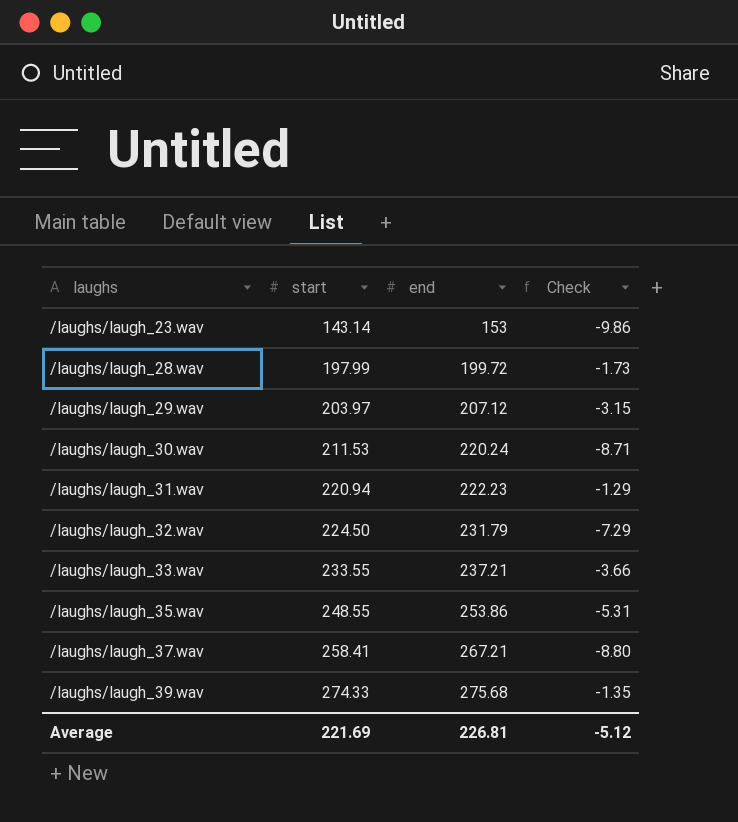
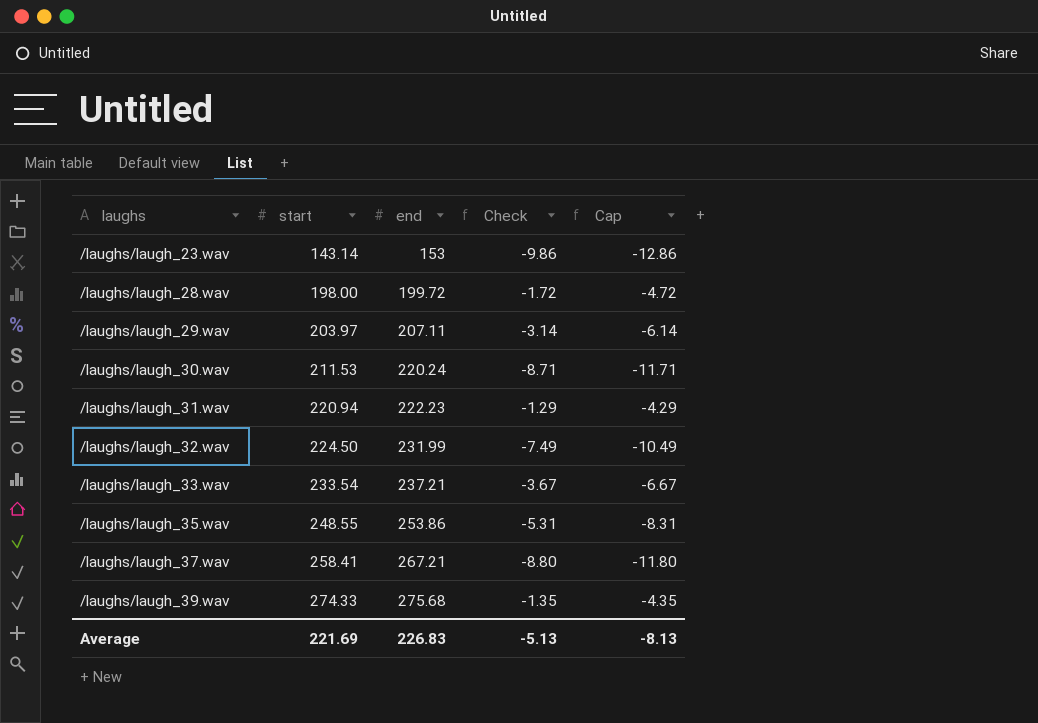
column Cap | formula: none -> [Check] - 3
/laughs/laugh_28.wav | start: 197.99 -> 198.00
/laughs/laugh_28.wav | Check: -1.73 -> -1.72
/laughs/laugh_29.wav | end: 207.12 -> 207.11
/laughs/laugh_29.wav | Check: -3.15 -> -3.14
/laughs/laugh_32.wav | end: 231.79 -> 231.99
/laughs/laugh_32.wav | Check: -7.29 -> -7.49
/laughs/laugh_33.wav | start: 233.55 -> 233.54
/laughs/laugh_33.wav | Check: -3.66 -> -3.67
Average | end: 226.81 -> 226.83
Average | Check: -5.12 -> -5.13

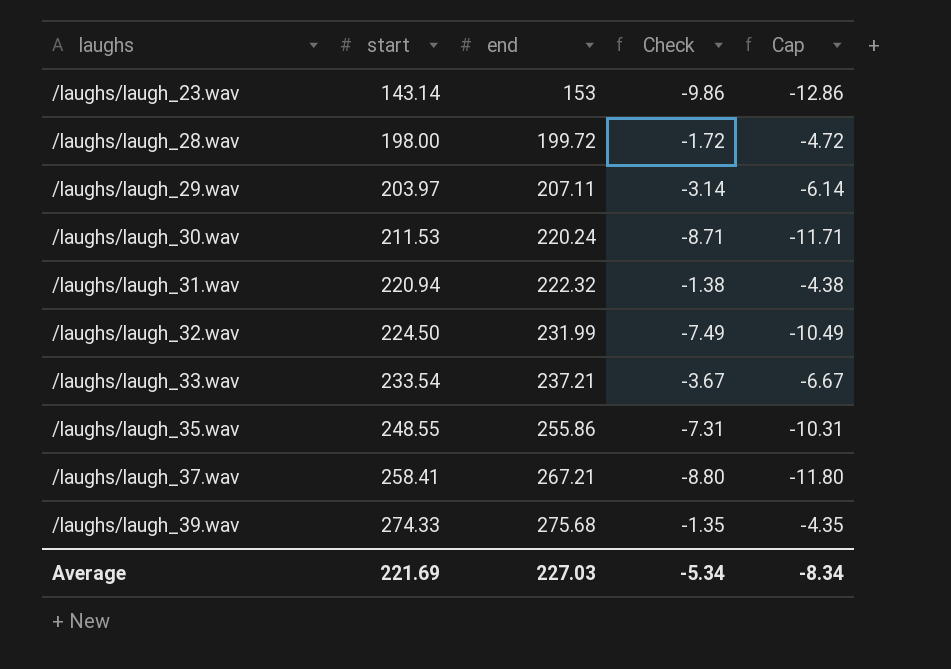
/laughs/laugh_31.wav | end: 222.23 -> 222.32
/laughs/laugh_31.wav | Check: -1.29 -> -1.38
/laughs/laugh_31.wav | Cap: -4.29 -> -4.38
/laughs/laugh_35.wav | end: 253.86 -> 255.86
/laughs/laugh_35.wav | Check: -5.31 -> -7.31
/laughs/laugh_35.wav | Cap: -8.31 -> -10.31
Average | end: 226.83 -> 227.03
Average | Check: -5.13 -> -5.34
Average | Cap: -8.13 -> -8.34

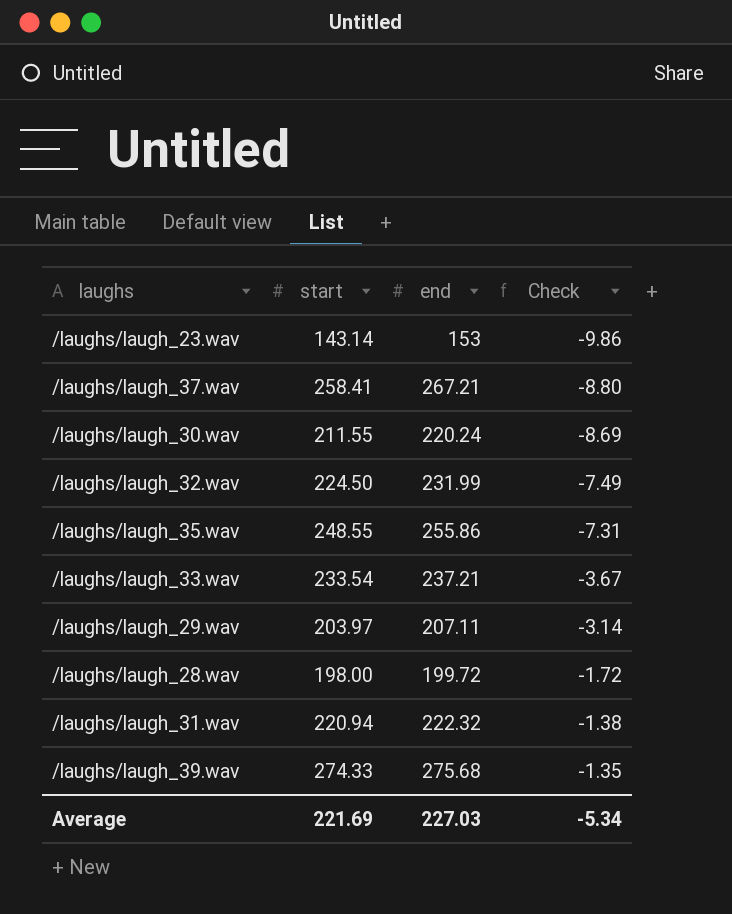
row order: laughs ascending -> Check ascending
column Cap | formula: [Check] - 3 -> none
/laughs/laugh_30.wav | start: 211.53 -> 211.55
/laughs/laugh_30.wav | Check: -8.71 -> -8.69

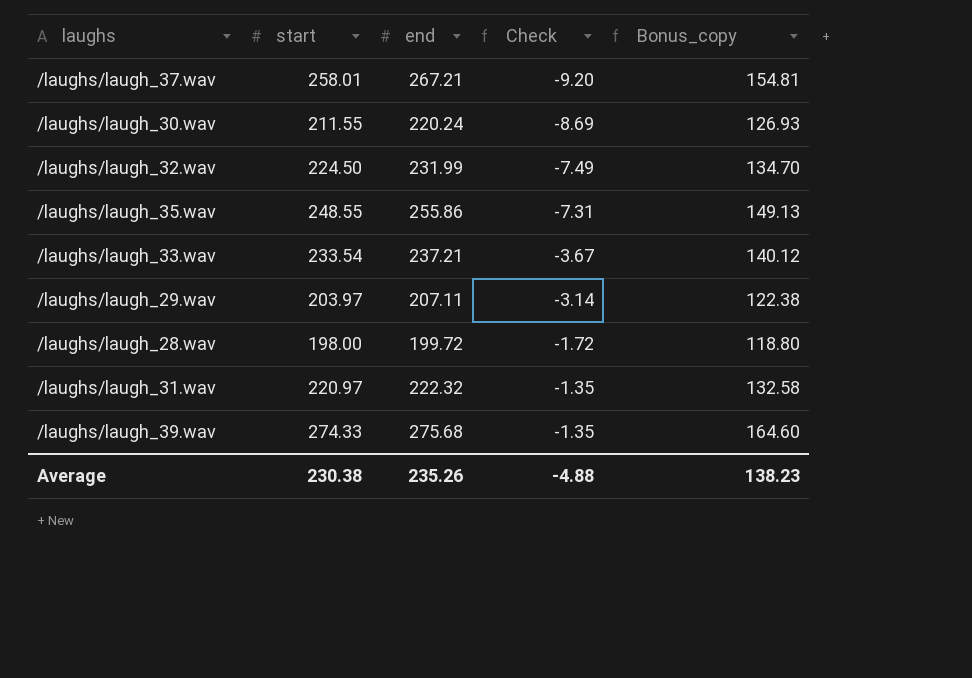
column Bonus_copy | formula: none -> [start] * 0.6
row /laughs/laugh_23.wav: 143.14 | 153 | -9.86 -> none
/laughs/laugh_37.wav | start: 258.41 -> 258.01
/laughs/laugh_37.wav | Check: -8.80 -> -9.20
/laughs/laugh_31.wav | start: 220.94 -> 220.97
/laughs/laugh_31.wav | Check: -1.38 -> -1.35
Average | start: 221.69 -> 230.38
Average | end: 227.03 -> 235.26
Average | Check: -5.34 -> -4.88

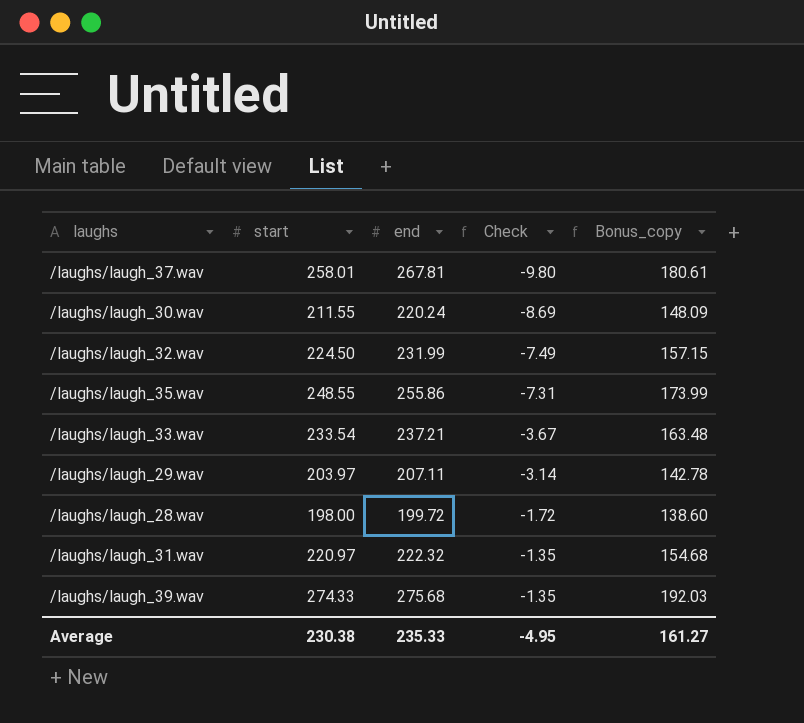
column Bonus_copy | formula: [start] * 0.6 -> [start] * 0.7
/laughs/laugh_37.wav | end: 267.21 -> 267.81
/laughs/laugh_37.wav | Check: -9.20 -> -9.80
Average | end: 235.26 -> 235.33
Average | Check: -4.88 -> -4.95
Average | Bonus_copy: 138.23 -> 161.27

